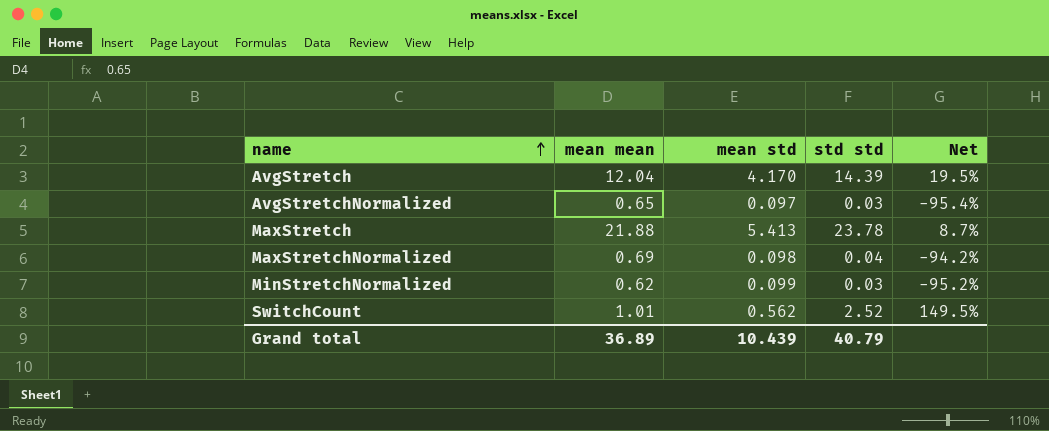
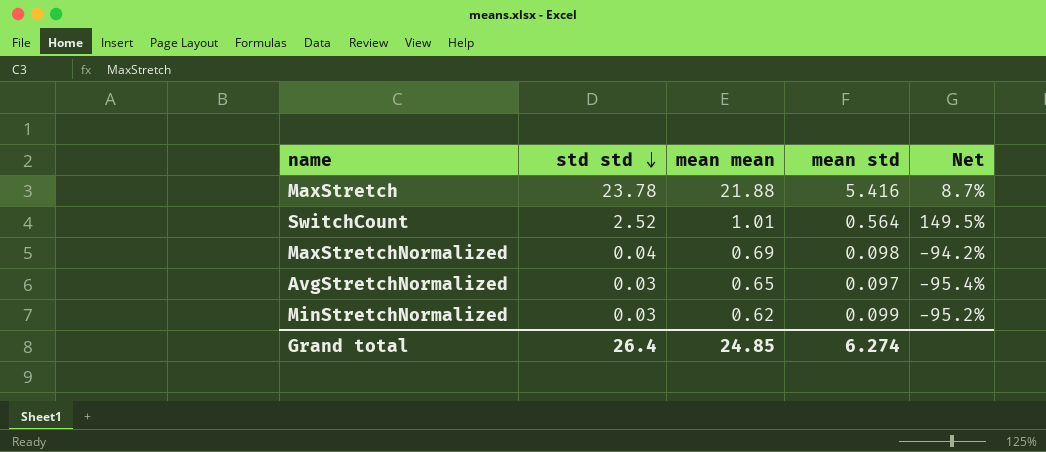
row order: name ascending -> std std descending
column std std | position: 4 -> 2
row AvgStretch: 12.04 | 4.170 | 14.39 | 19.5% -> none
MaxStretch | mean std: 5.413 -> 5.416
SwitchCount | mean std: 0.562 -> 0.564
Grand total | std std: 40.79 -> 26.4
Grand total | mean mean: 36.89 -> 24.85
Grand total | mean std: 10.439 -> 6.274

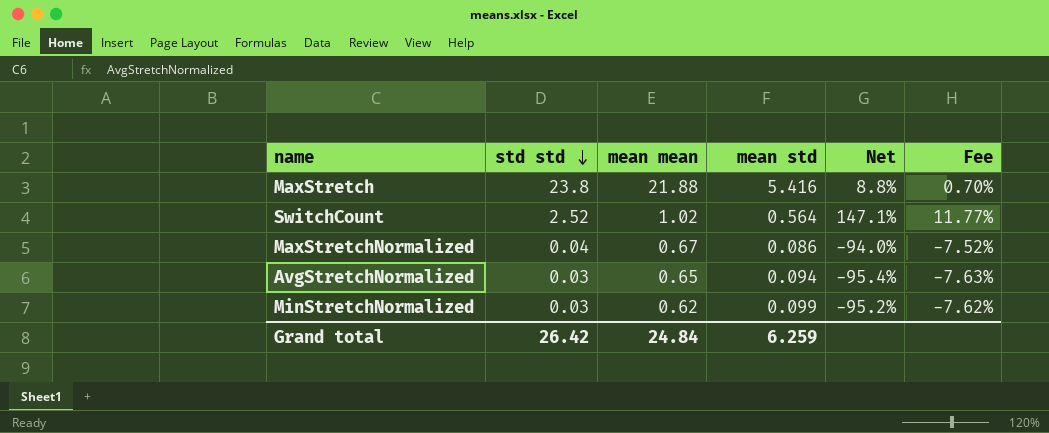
column Fee | formula: none -> [Net] * 0.08
MaxStretch | std std: 23.78 -> 23.8
MaxStretch | Net: 8.7% -> 8.8%
SwitchCount | mean mean: 1.01 -> 1.02
SwitchCount | Net: 149.5% -> 147.1%
MaxStretchNormalized | mean mean: 0.69 -> 0.67
MaxStretchNormalized | mean std: 0.098 -> 0.086
MaxStretchNormalized | Net: -94.2% -> -94.0%
AvgStretchNormalized | mean std: 0.097 -> 0.094
Grand total | std std: 26.4 -> 26.42
Grand total | mean mean: 24.85 -> 24.84
Grand total | mean std: 6.274 -> 6.259

